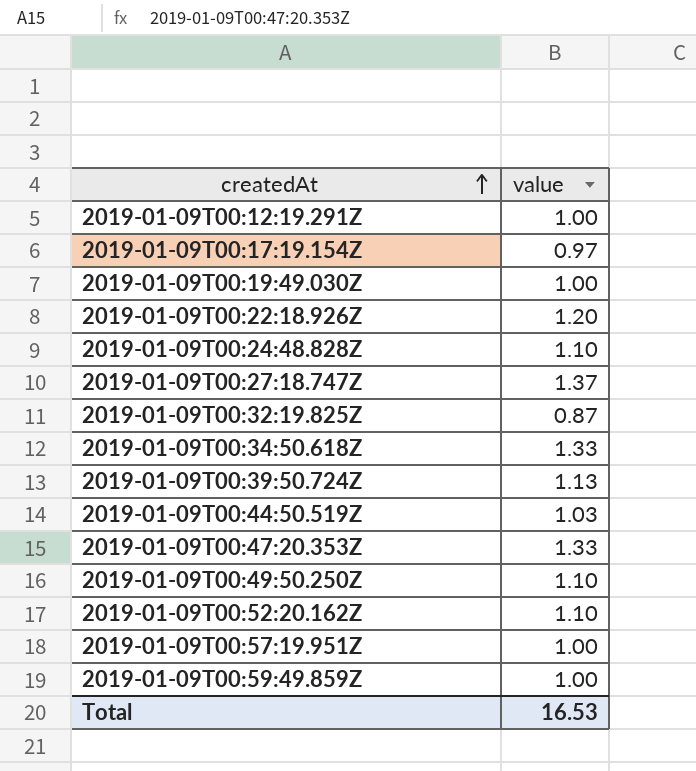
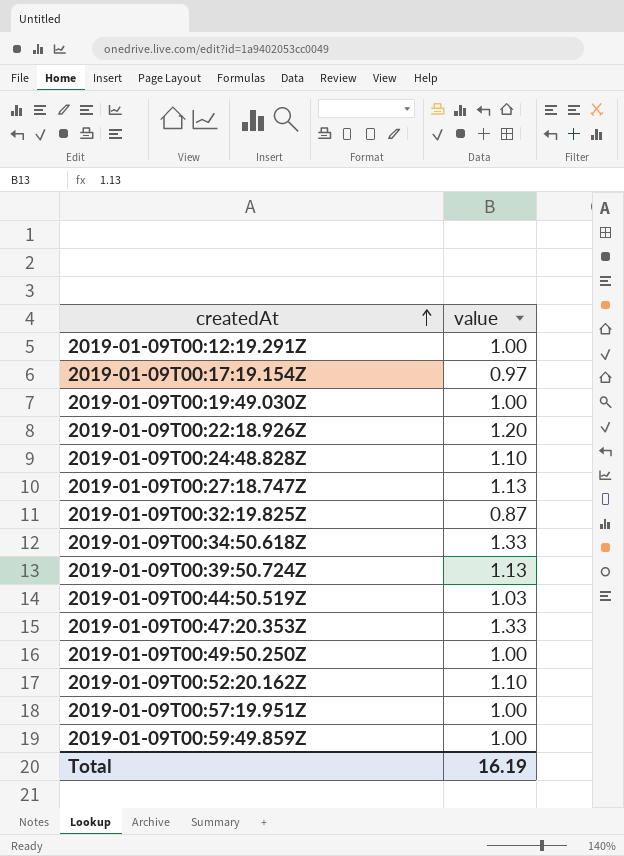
2019-01-09T00:27:18.747Z | value: 1.37 -> 1.13
2019-01-09T00:49:50.250Z | value: 1.10 -> 1.00
Total | value: 16.53 -> 16.19

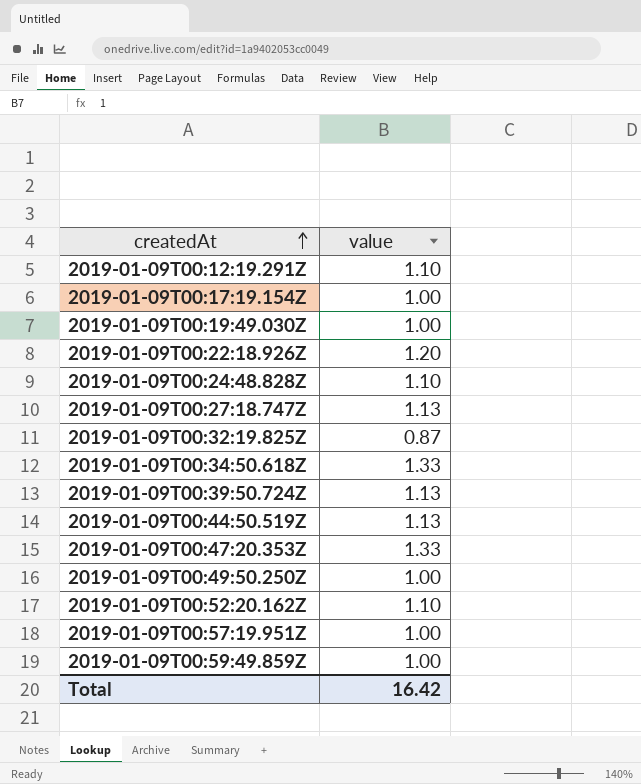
2019-01-09T00:12:19.291Z | value: 1.00 -> 1.10
2019-01-09T00:17:19.154Z | value: 0.97 -> 1.00
2019-01-09T00:44:50.519Z | value: 1.03 -> 1.13
Total | value: 16.19 -> 16.42

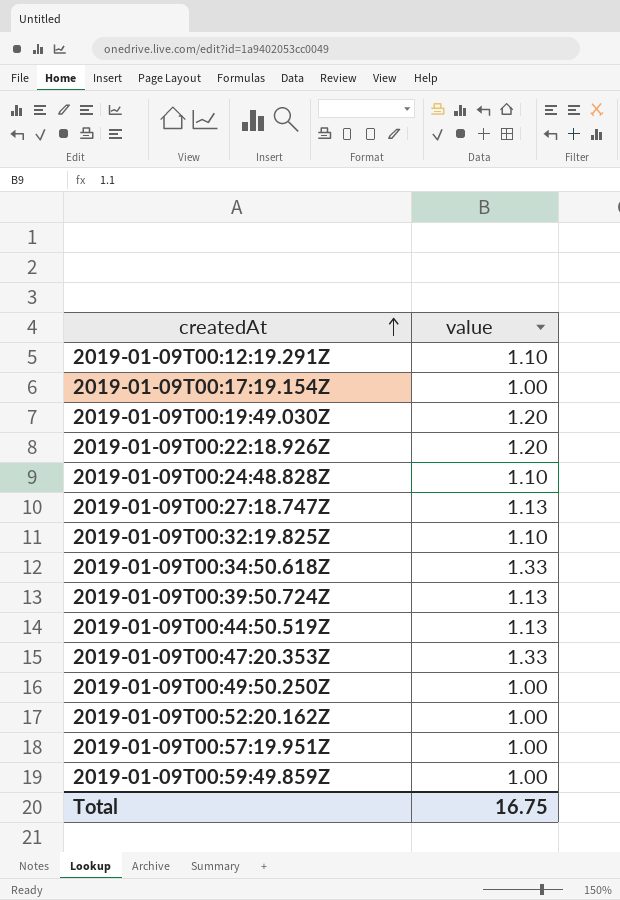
2019-01-09T00:19:49.030Z | value: 1.00 -> 1.20
2019-01-09T00:32:19.825Z | value: 0.87 -> 1.10
2019-01-09T00:52:20.162Z | value: 1.10 -> 1.00
Total | value: 16.42 -> 16.75

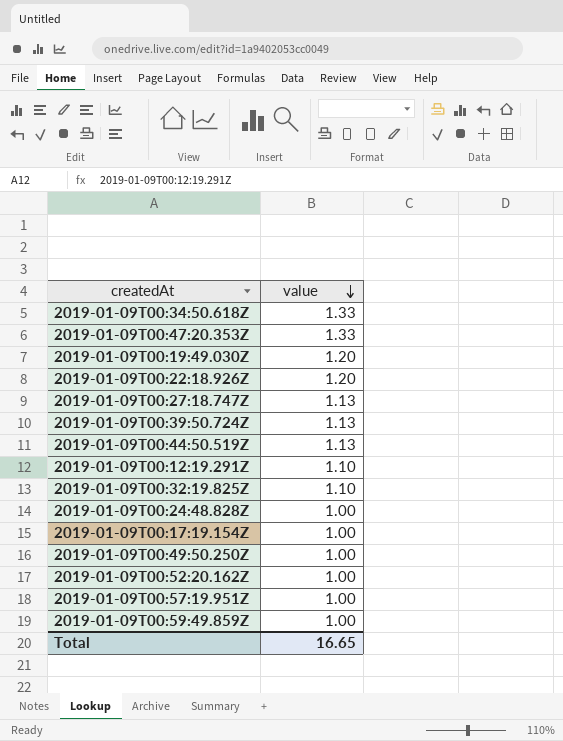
row order: createdAt ascending -> value descending
2019-01-09T00:24:48.828Z | value: 1.10 -> 1.00
Total | value: 16.75 -> 16.65

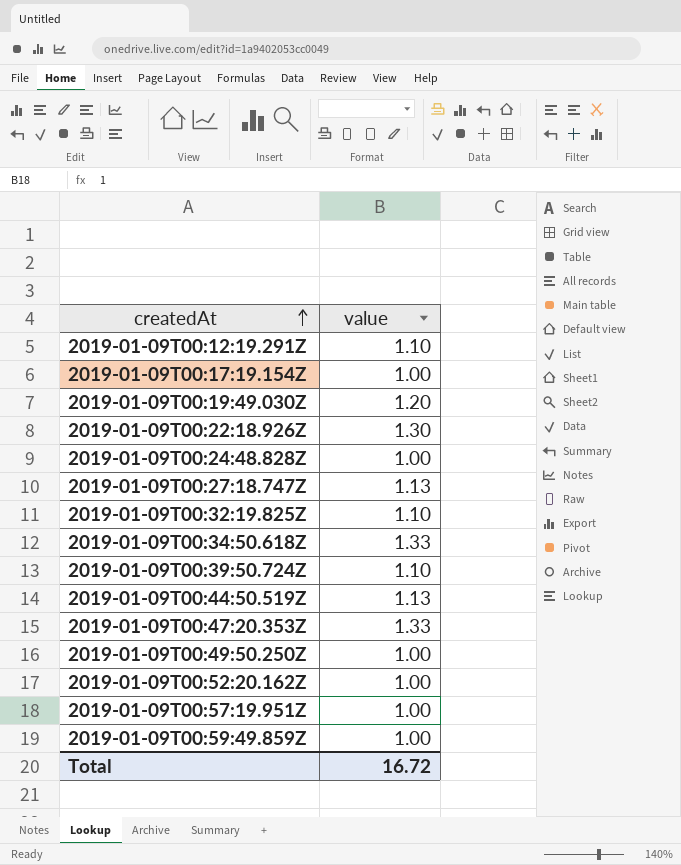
row order: value descending -> createdAt ascending
2019-01-09T00:22:18.926Z | value: 1.20 -> 1.30
2019-01-09T00:39:50.724Z | value: 1.13 -> 1.10
Total | value: 16.65 -> 16.72

